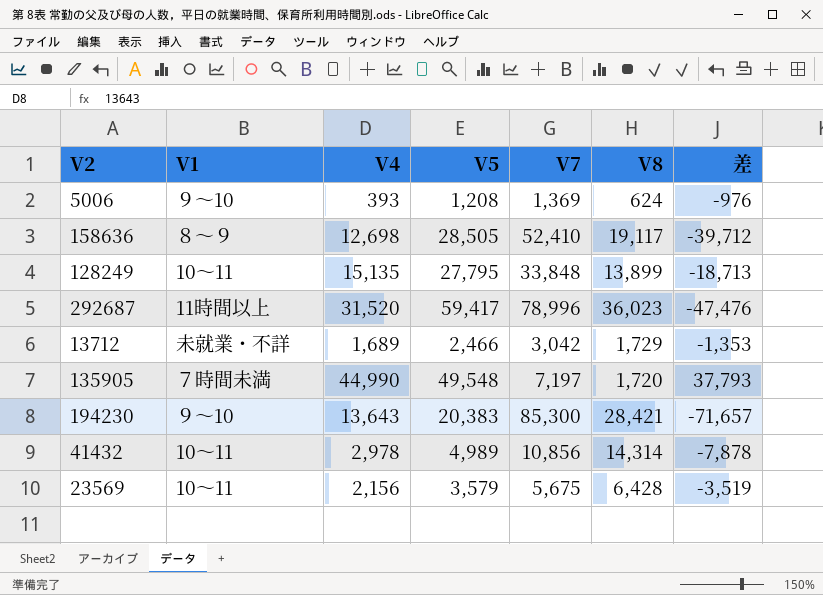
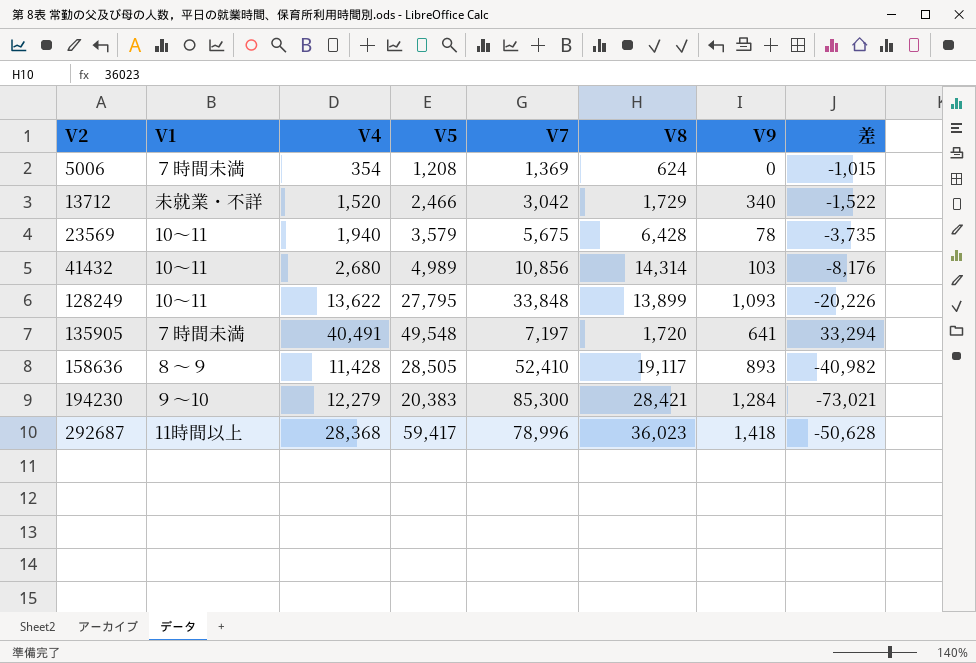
row order: none -> V2 ascending
column V9 | position: none -> 7
5006 | V1: ９～10 -> ７時間未満
5006 | V4: 393 -> 354
5006 | 差: -976 -> -1,015
13712 | V4: 1,689 -> 1,520
13712 | 差: -1,353 -> -1,522
23569 | V4: 2,156 -> 1,940
23569 | 差: -3,519 -> -3,735
41432 | V4: 2,978 -> 2,680
41432 | 差: -7,878 -> -8,176
128249 | V4: 15,135 -> 13,622
128249 | 差: -18,713 -> -20,226
135905 | V4: 44,990 -> 40,491
135905 | 差: 37,793 -> 33,294
158636 | V4: 12,698 -> 11,428
158636 | 差: -39,712 -> -40,982
194230 | V4: 13,643 -> 12,279
194230 | 差: -71,657 -> -73,021
292687 | V4: 31,520 -> 28,368
292687 | 差: -47,476 -> -50,628

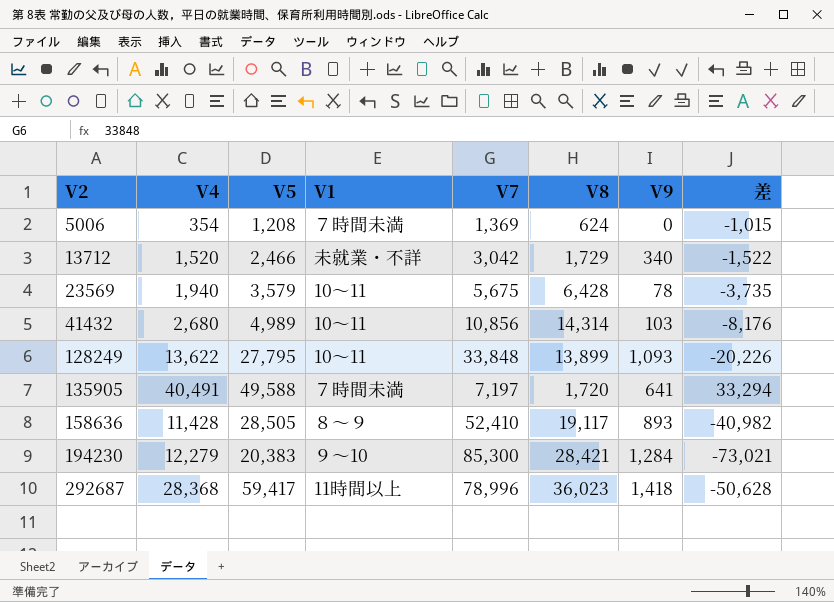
column V1 | position: 2 -> 4
135905 | V5: 49,548 -> 49,588

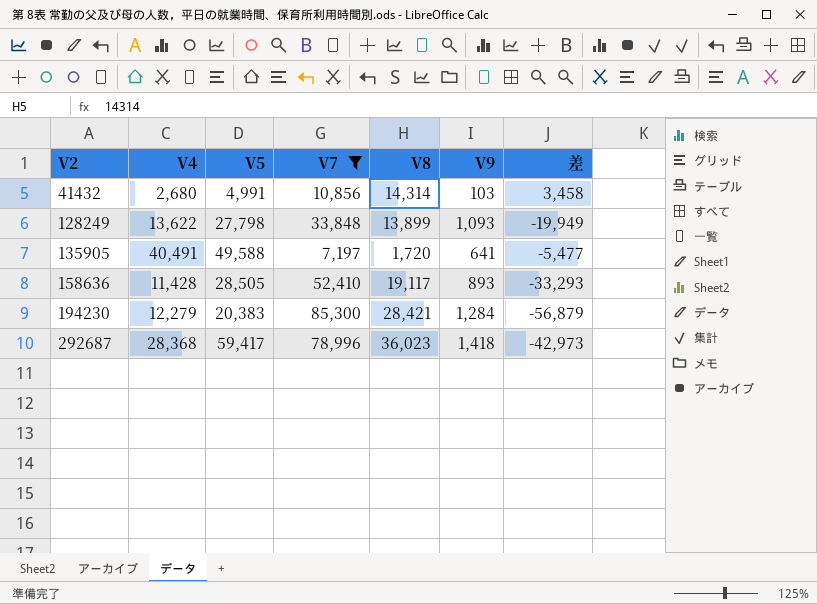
filter: none -> V7 >= 7,197
column V1 | position: 4 -> none
column 差 | formula: [V4] - [V7] -> [V8] - [V7]
41432 | V5: 4,989 -> 4,991
128249 | V5: 27,795 -> 27,798

